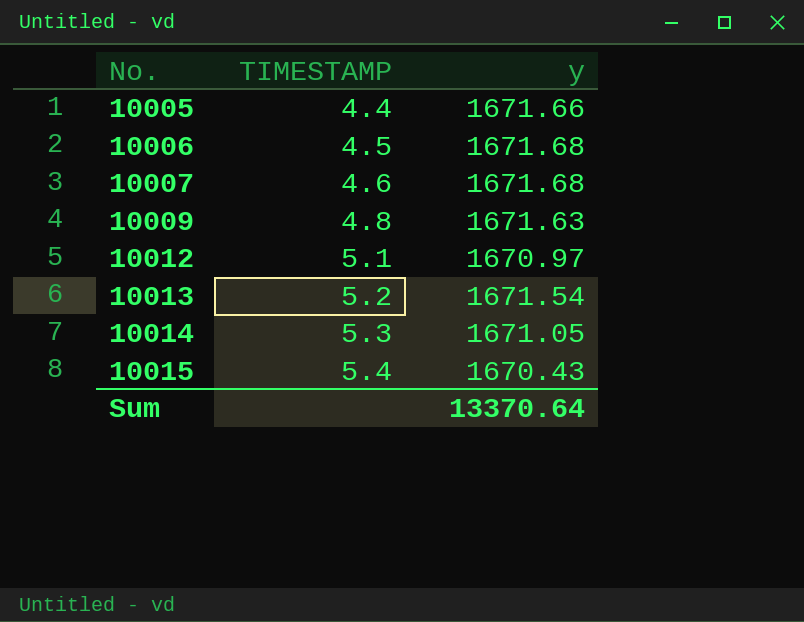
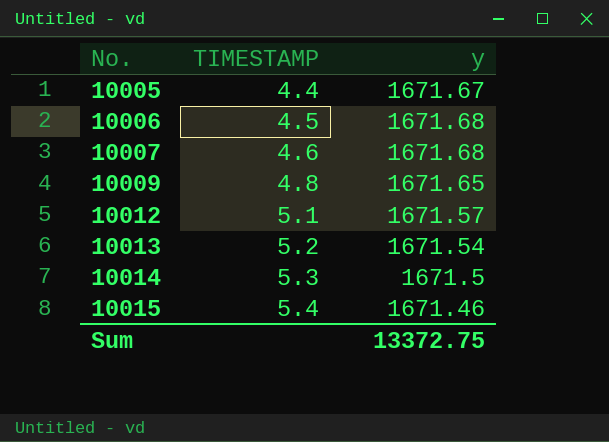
10005 | y: 1671.66 -> 1671.67
10009 | y: 1671.63 -> 1671.65
10012 | y: 1670.97 -> 1671.57
10014 | y: 1671.05 -> 1671.5
10015 | y: 1670.43 -> 1671.46
Sum | y: 13370.64 -> 13372.75

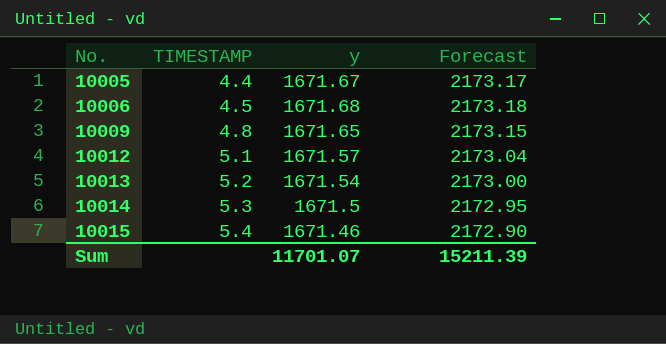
column Forecast | formula: none -> [y] * 1.3
row 10007: 4.6 | 1671.68 -> none
Sum | y: 13372.75 -> 11701.07

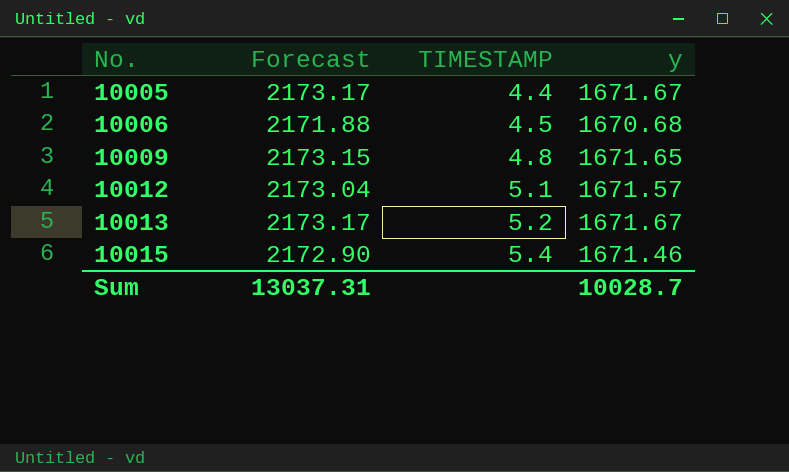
column Forecast | position: 4 -> 2
row 10014: 5.3 | 1671.5 | 2172.95 -> none
10006 | Forecast: 2173.18 -> 2171.88
10006 | y: 1671.68 -> 1670.68
10013 | Forecast: 2173.00 -> 2173.17
10013 | y: 1671.54 -> 1671.67
Sum | Forecast: 15211.39 -> 13037.31
Sum | y: 11701.07 -> 10028.7

